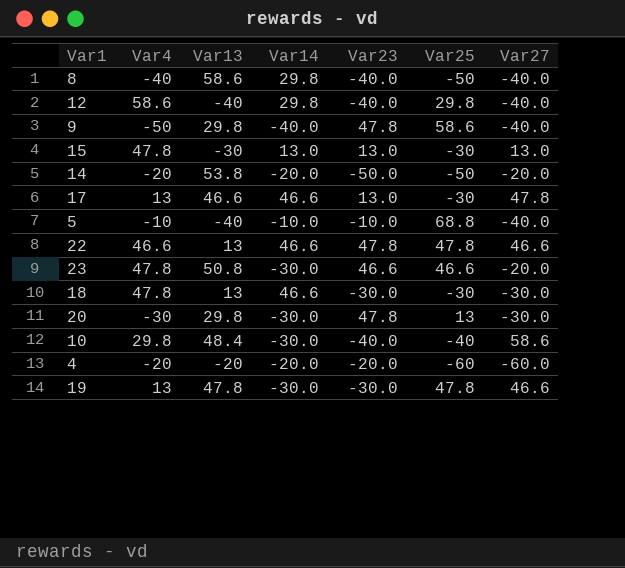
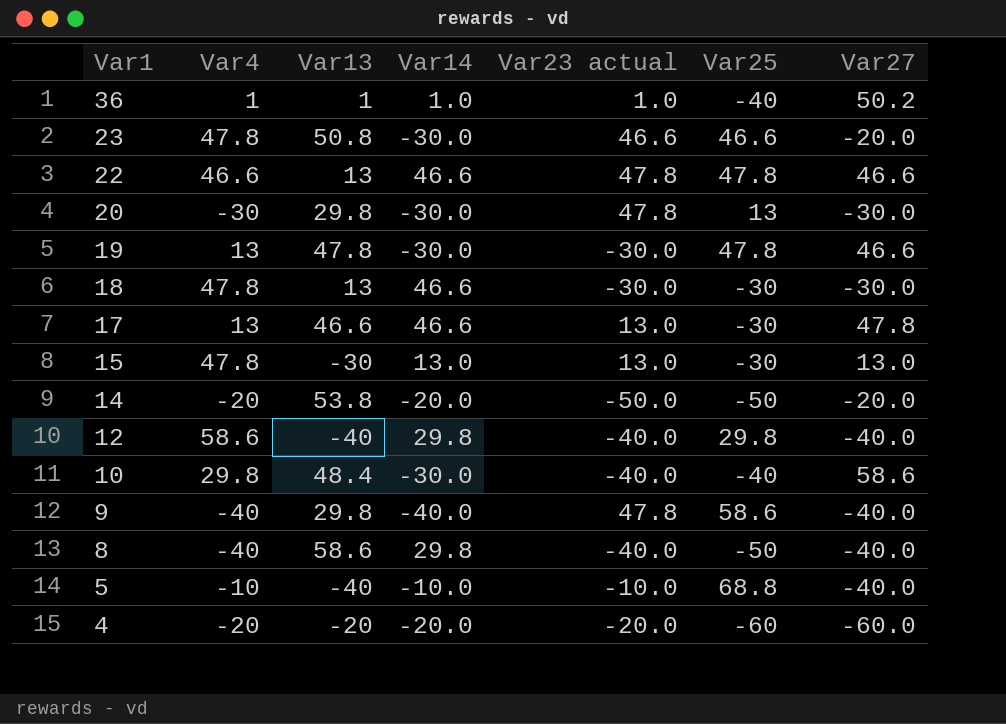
row order: none -> Var1 descending
column name: Var23 -> Var23 actual
row 36: none -> 1 | 1 | 1.0 | 1.0 | -40 | 50.2
9 | Var4: -50 -> -40

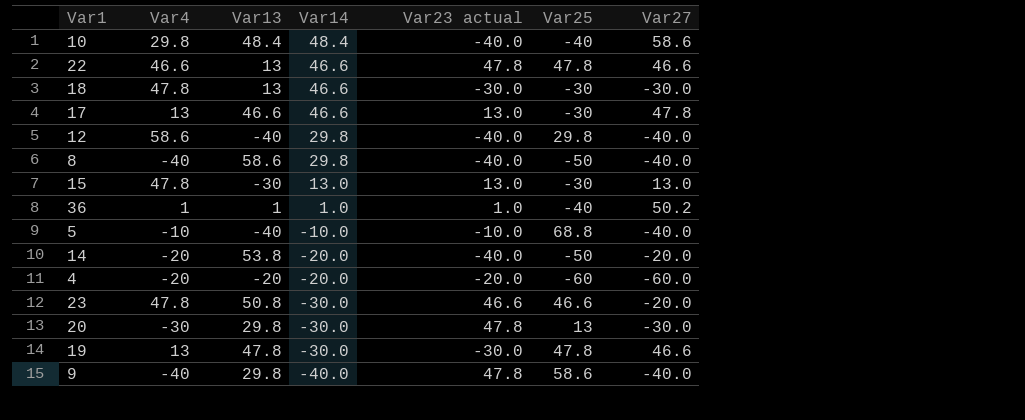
row order: Var1 descending -> Var14 descending
10 | Var14: -30.0 -> 48.4
14 | Var23 actual: -50.0 -> -40.0

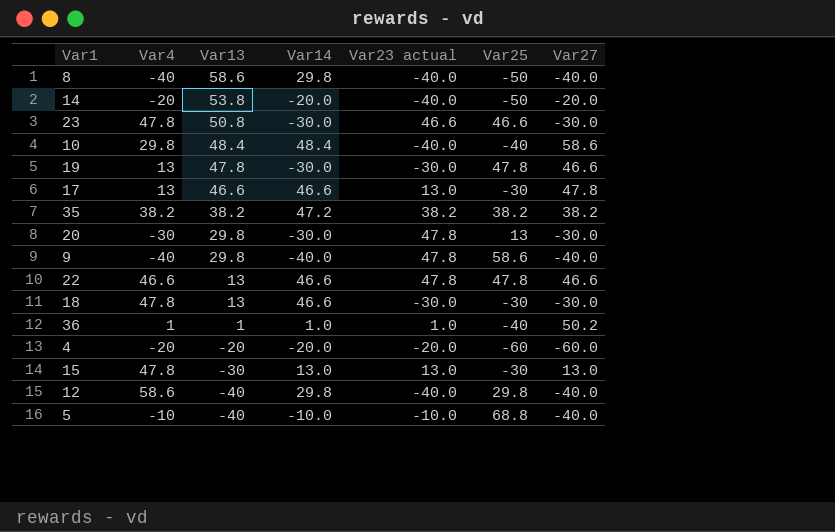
row order: Var14 descending -> Var13 descending
23 | Var27: -20.0 -> -30.0
row 35: none -> 38.2 | 38.2 | 47.2 | 38.2 | 38.2 | 38.2

